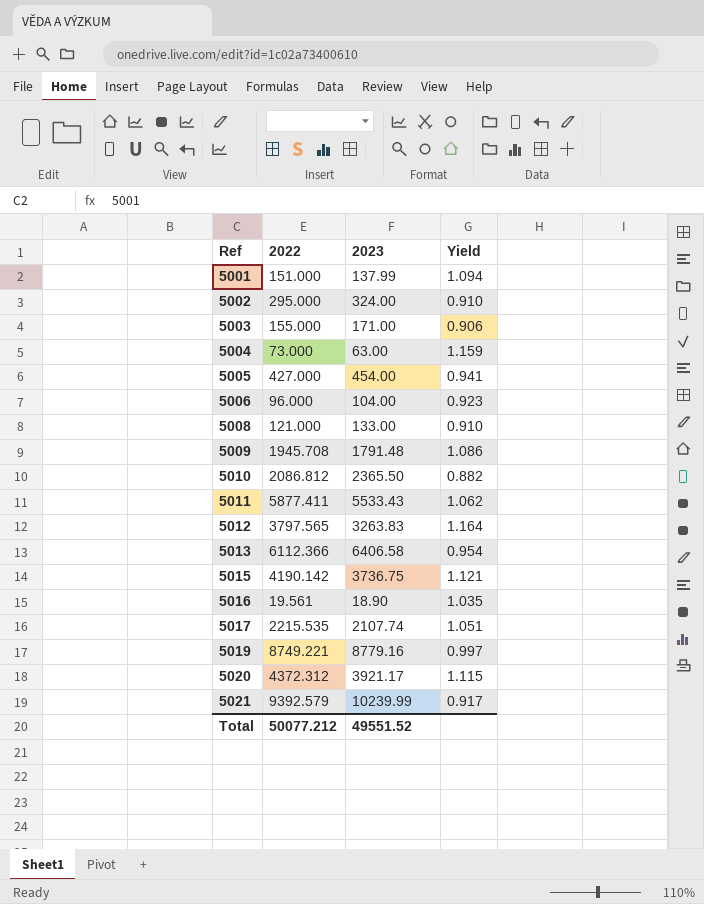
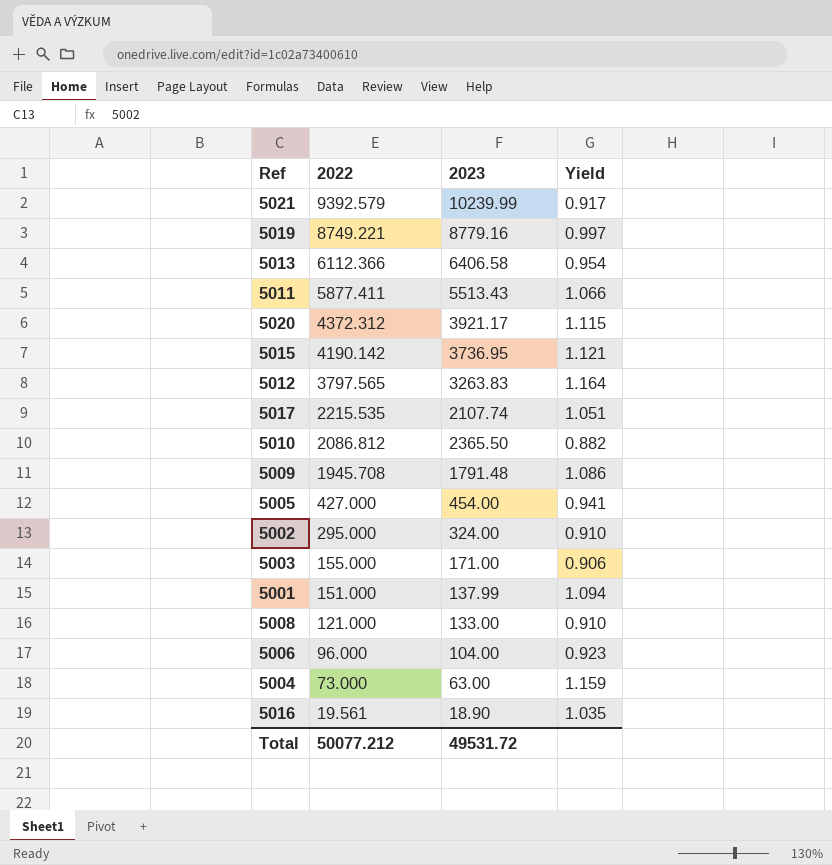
row order: Ref ascending -> 2022 descending
5011 | 2023: 5533.43 -> 5513.43
5011 | Yield: 1.062 -> 1.066
5015 | 2023: 3736.75 -> 3736.95
Total | 2023: 49551.52 -> 49531.72

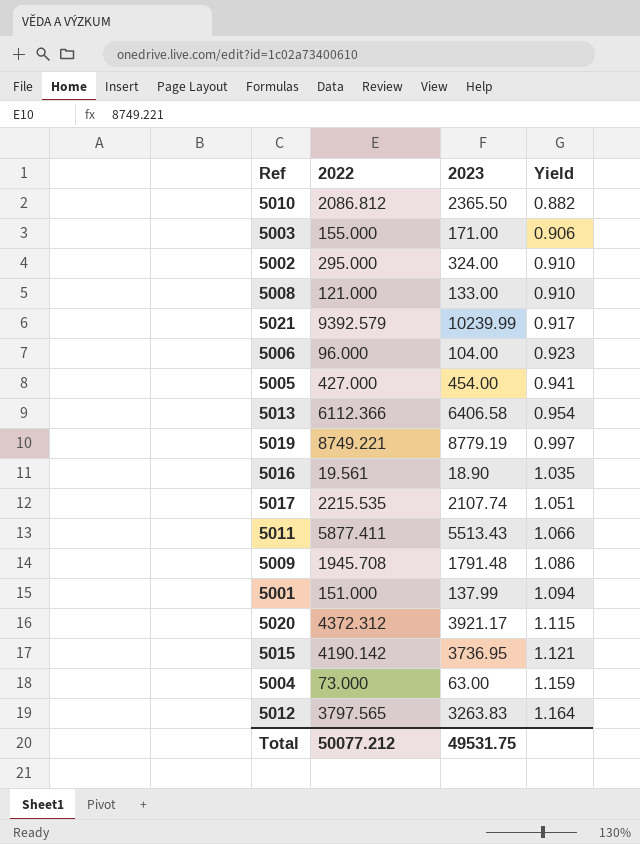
row order: 2022 descending -> Yield ascending
5019 | 2023: 8779.16 -> 8779.19
Total | 2023: 49531.72 -> 49531.75

